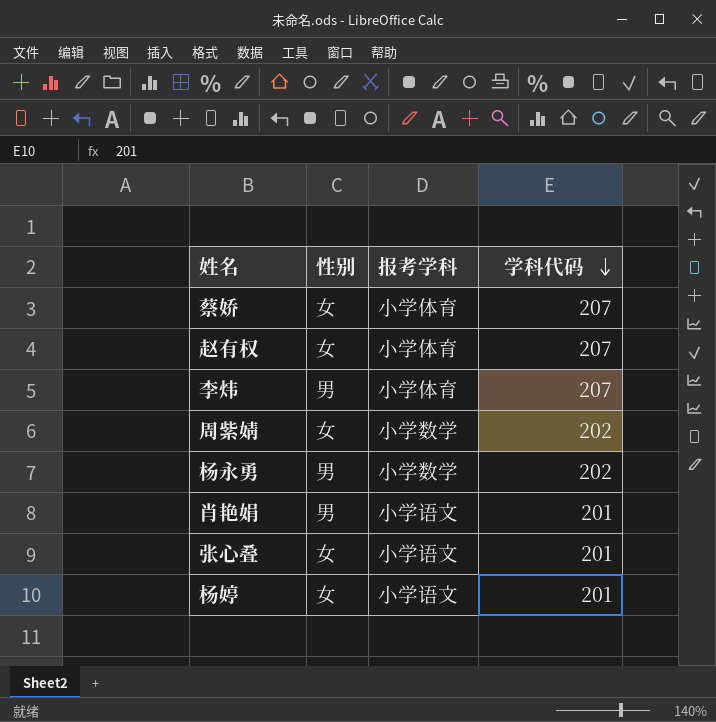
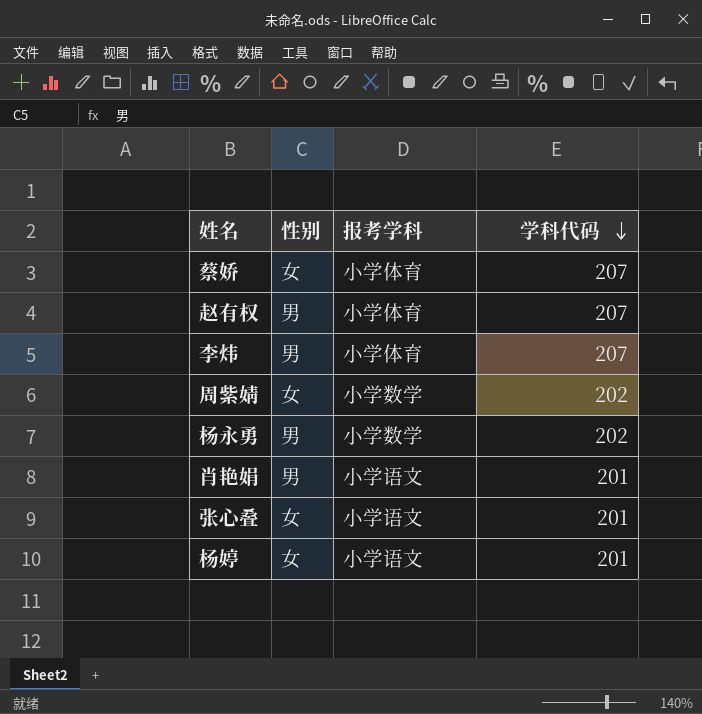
赵有权 | 性别: 女 -> 男

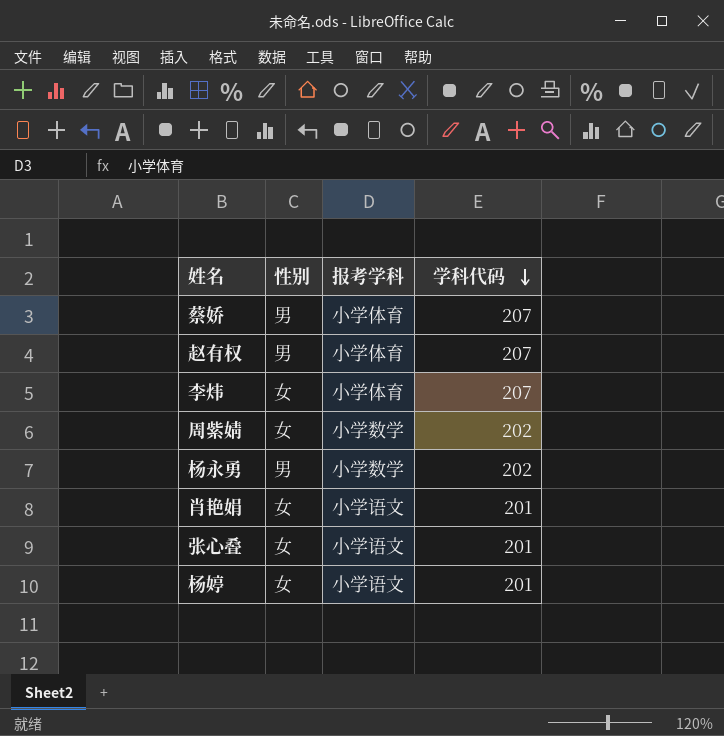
蔡娇 | 性别: 女 -> 男
李炜 | 性别: 男 -> 女
肖艳娟 | 性别: 男 -> 女

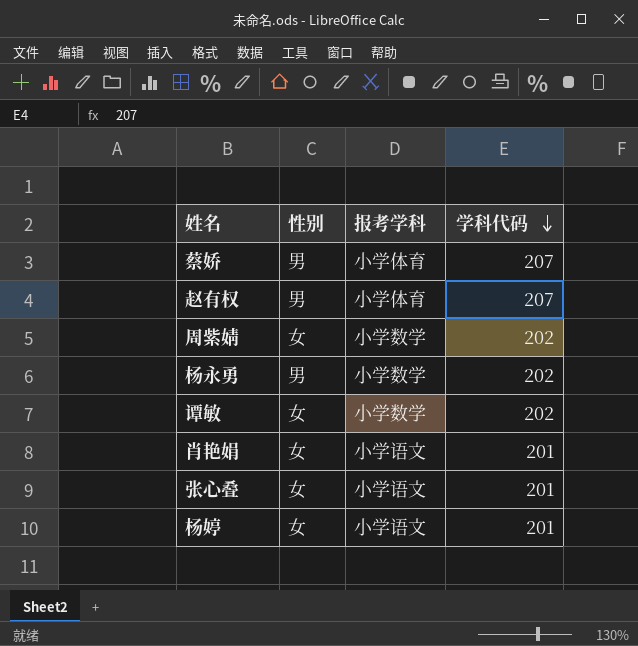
row 李炜: 女 | 小学体育 | 207 -> none
row 谭敏: none -> 女 | 小学数学 | 202

